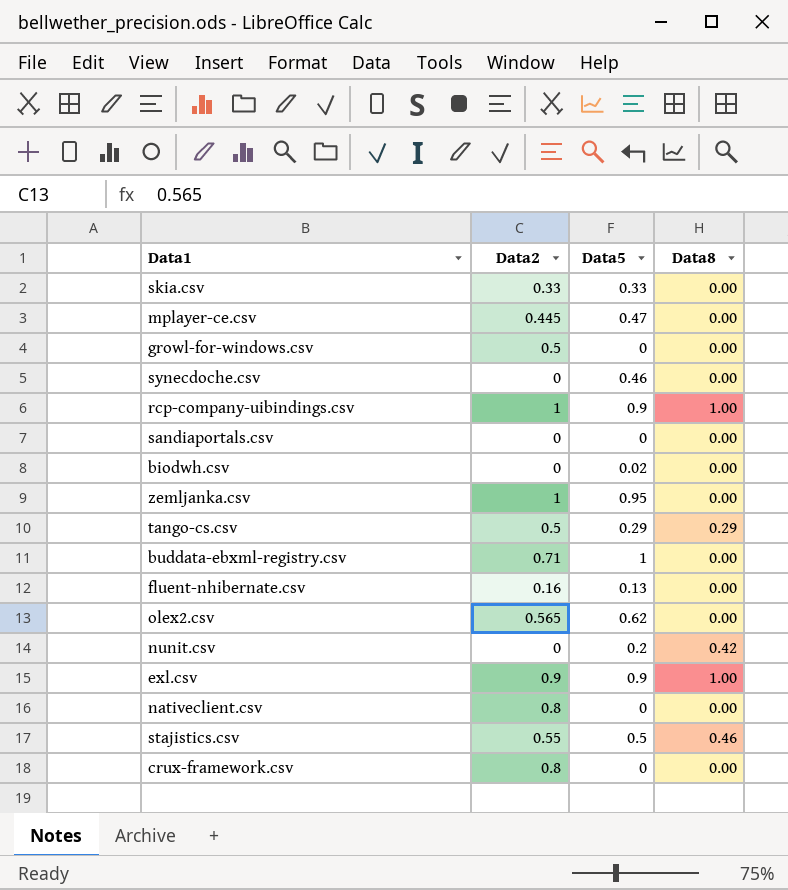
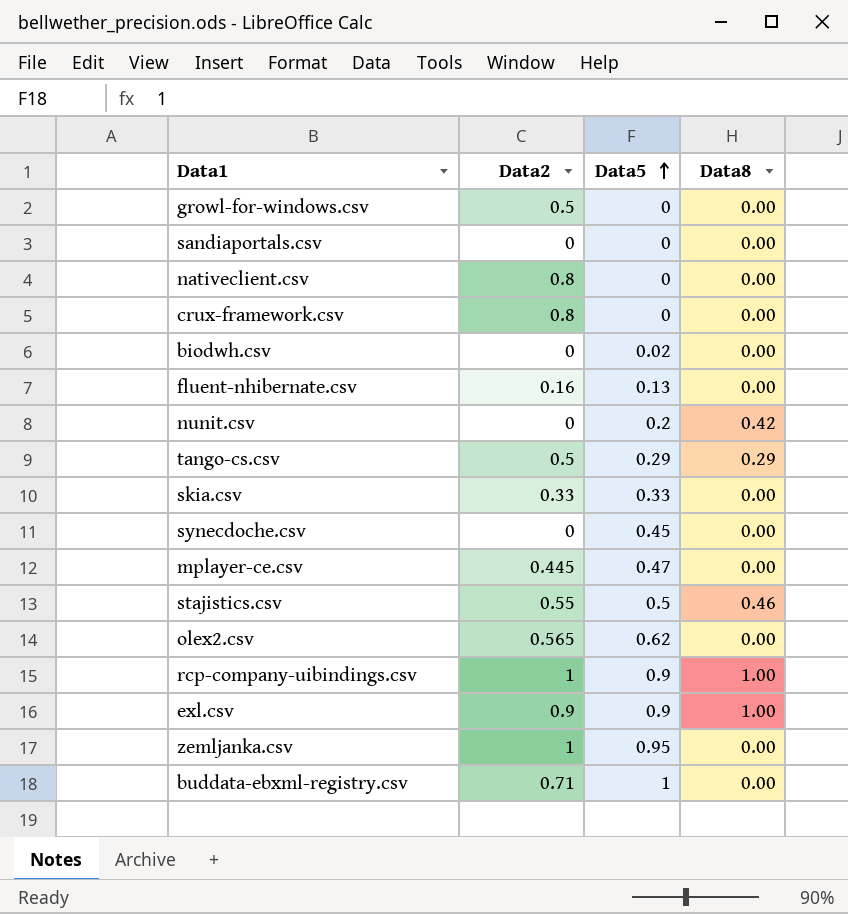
row order: none -> Data5 ascending
synecdoche.csv | Data5: 0.46 -> 0.45

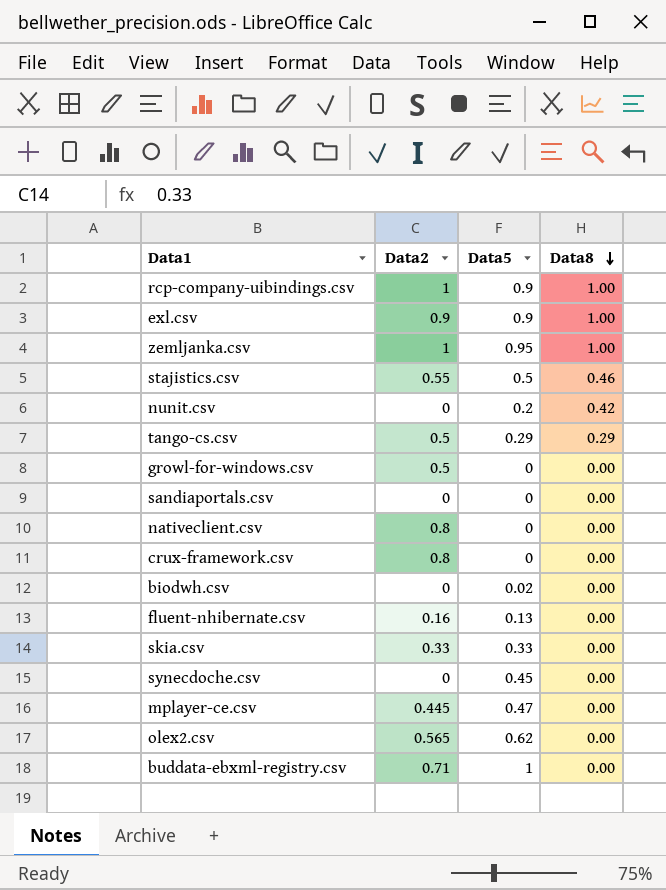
row order: Data5 ascending -> Data8 descending
zemljanka.csv | Data8: 0.00 -> 1.00

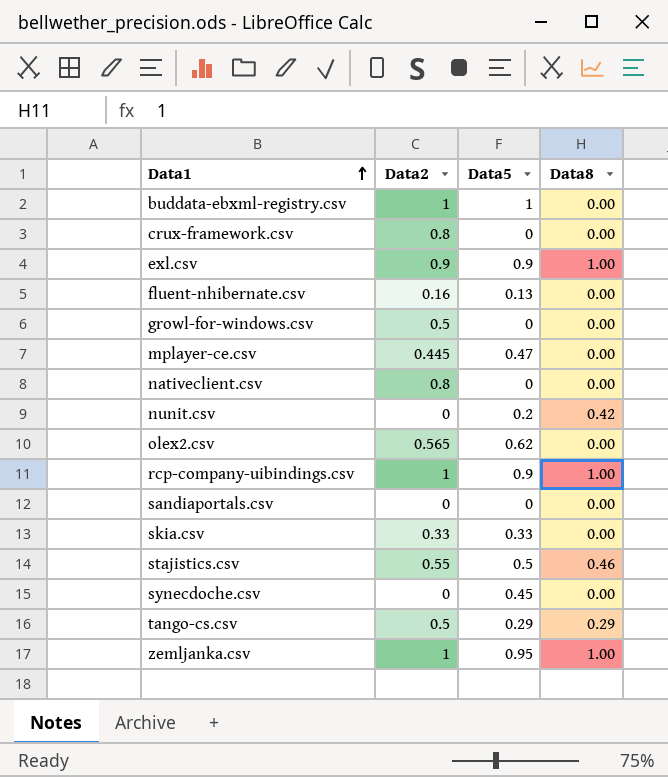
row order: Data8 descending -> Data1 ascending
row biodwh.csv: 0 | 0.02 | 0.00 -> none
buddata-ebxml-registry.csv | Data2: 0.71 -> 1

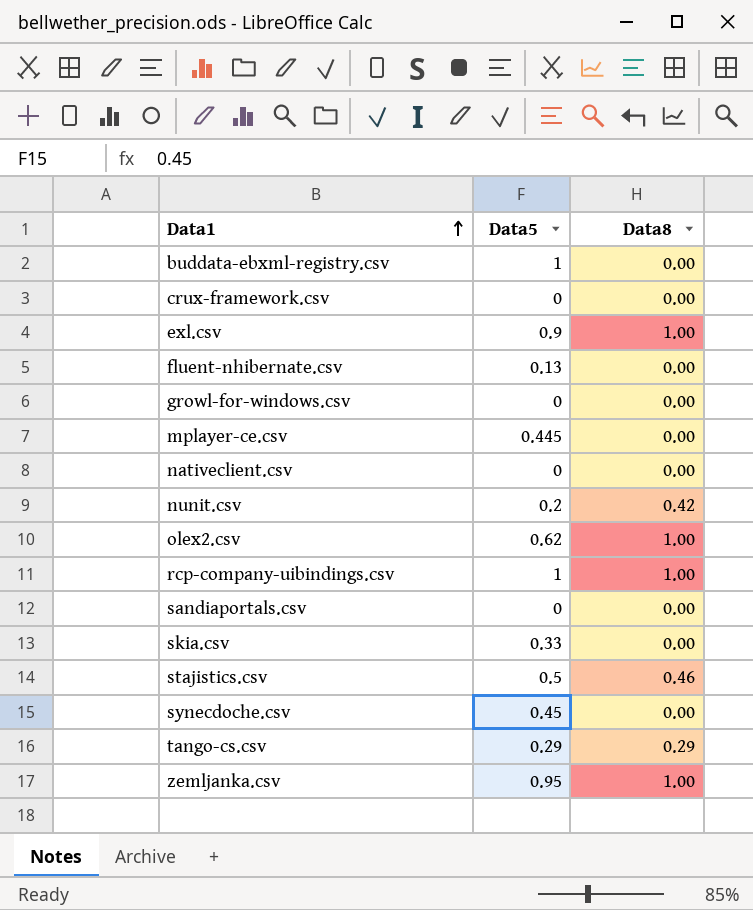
column Data2 | position: 2 -> none
mplayer-ce.csv | Data5: 0.47 -> 0.445
olex2.csv | Data8: 0.00 -> 1.00
rcp-company-uibindings.csv | Data5: 0.9 -> 1

